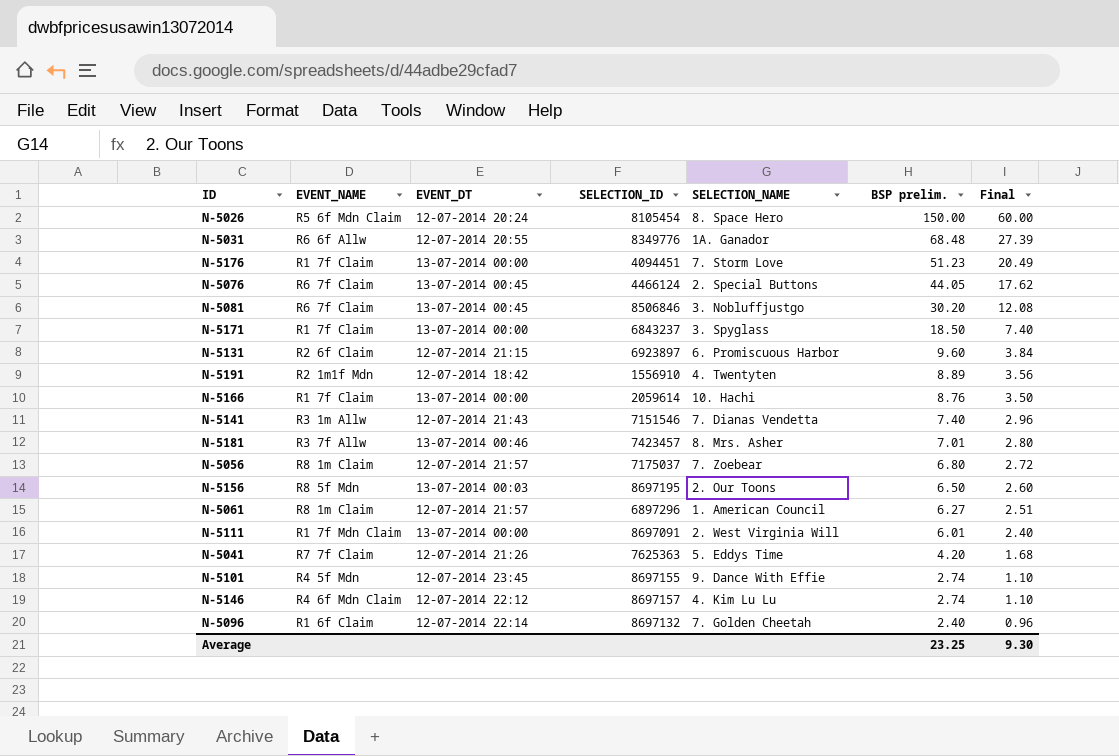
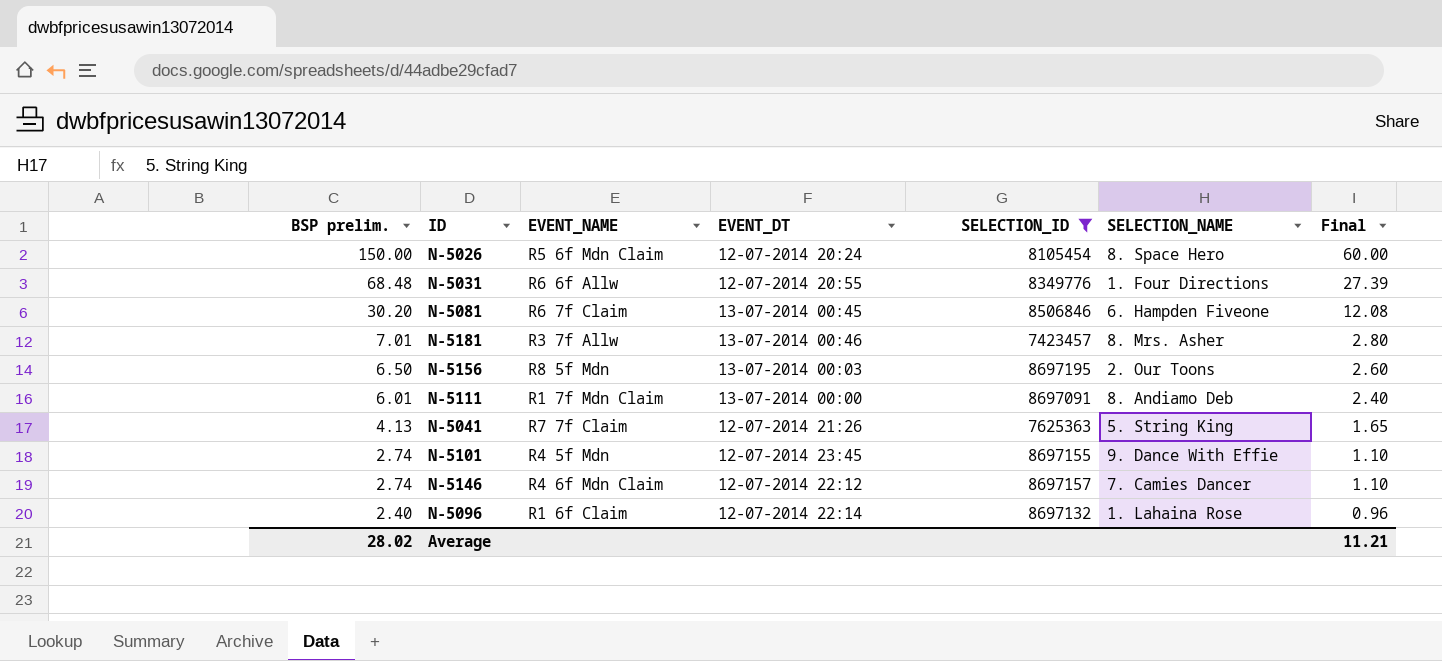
filter: none -> SELECTION_ID >= 7423457
column BSP prelim. | position: 6 -> 1
N-5031 | SELECTION_NAME: 1A. Ganador -> 1. Four Directions
N-5081 | SELECTION_NAME: 3. Nobluffjustgo -> 6. Hampden Fiveone
N-5111 | SELECTION_NAME: 2. West Virginia Will -> 8. Andiamo Deb
N-5041 | BSP prelim.: 4.20 -> 4.13
N-5041 | SELECTION_NAME: 5. Eddys Time -> 5. String King
N-5041 | Final: 1.68 -> 1.65
N-5146 | SELECTION_NAME: 4. Kim Lu Lu -> 7. Camies Dancer
N-5096 | SELECTION_NAME: 7. Golden Cheetah -> 1. Lahaina Rose
Average | BSP prelim.: 23.25 -> 28.02
Average | Final: 9.30 -> 11.21

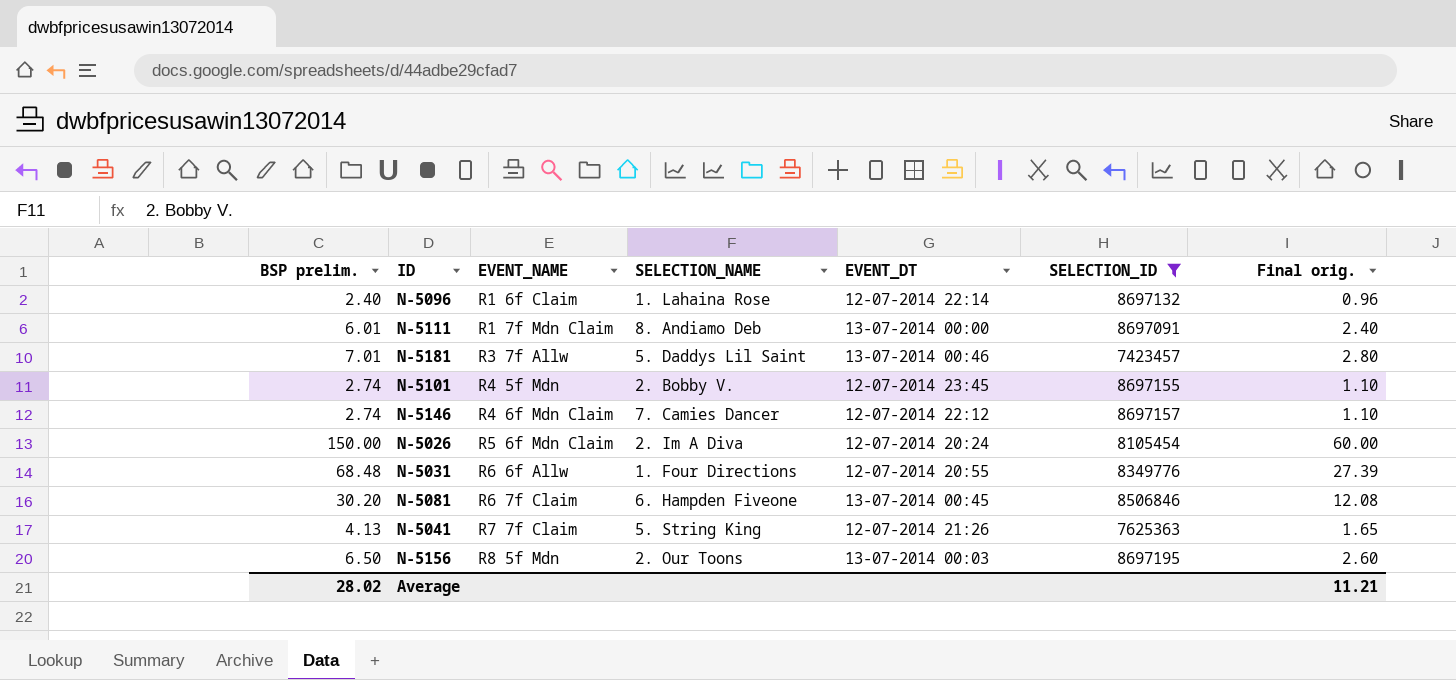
row order: BSP prelim. descending -> EVENT_NAME ascending
column SELECTION_NAME | position: 6 -> 4
column name: Final -> Final orig.
N-5181 | SELECTION_NAME: 8. Mrs. Asher -> 5. Daddys Lil Saint
N-5101 | SELECTION_NAME: 9. Dance With Effie -> 2. Bobby V.
N-5026 | SELECTION_NAME: 8. Space Hero -> 2. Im A Diva

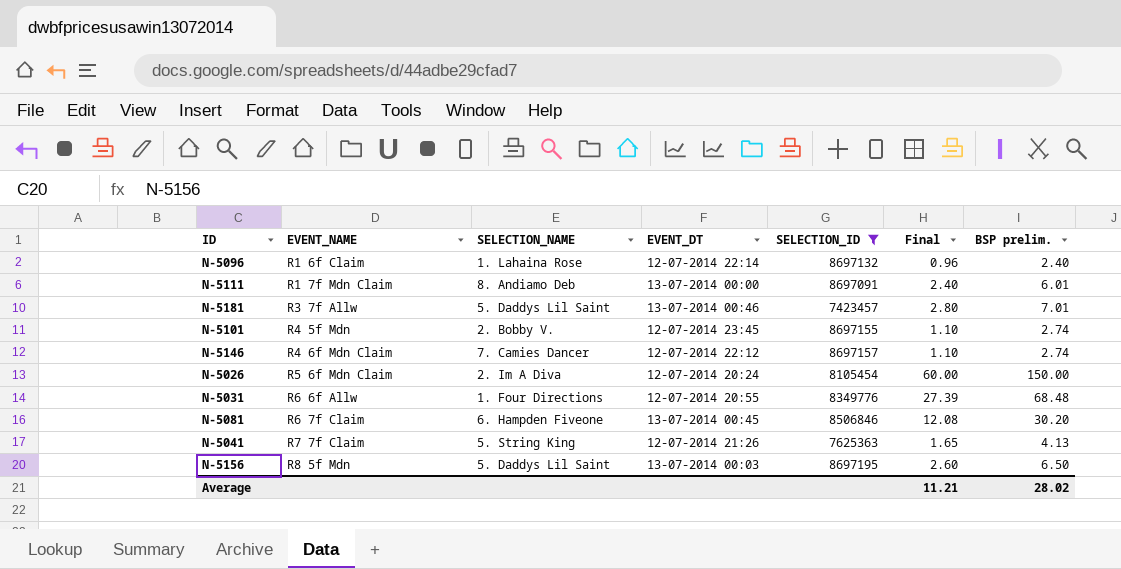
column name: Final orig. -> Final
column BSP prelim. | position: 1 -> 7
N-5156 | SELECTION_NAME: 2. Our Toons -> 5. Daddys Lil Saint

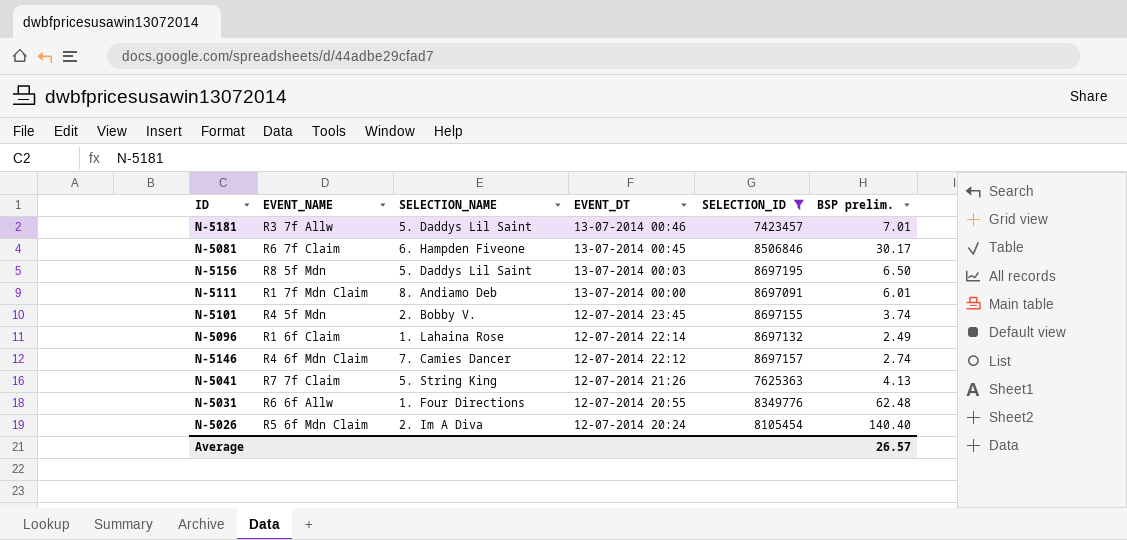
row order: EVENT_NAME ascending -> EVENT_DT descending
column Final | formula: [BSP prelim.] * 0.4 -> none
N-5081 | BSP prelim.: 30.20 -> 30.17
N-5101 | BSP prelim.: 2.74 -> 3.74
N-5096 | BSP prelim.: 2.40 -> 2.49
N-5031 | BSP prelim.: 68.48 -> 62.48
N-5026 | BSP prelim.: 150.00 -> 140.40
Average | BSP prelim.: 28.02 -> 26.57

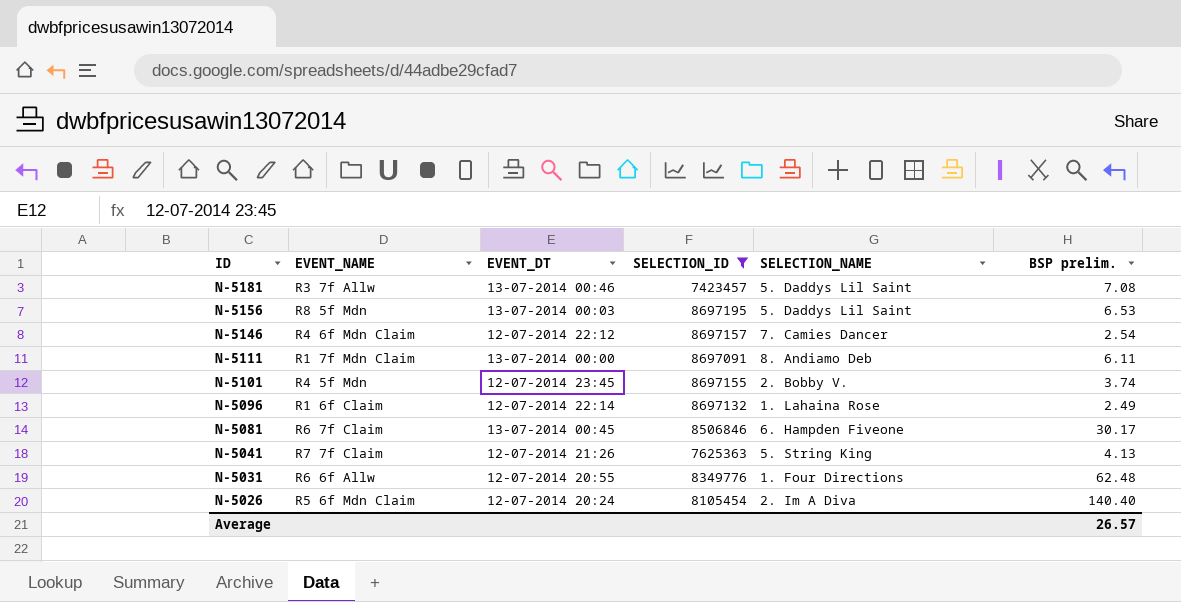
row order: EVENT_DT descending -> ID descending
column SELECTION_NAME | position: 3 -> 5
N-5181 | BSP prelim.: 7.01 -> 7.08
N-5156 | BSP prelim.: 6.50 -> 6.53
N-5146 | BSP prelim.: 2.74 -> 2.54
N-5111 | BSP prelim.: 6.01 -> 6.11

